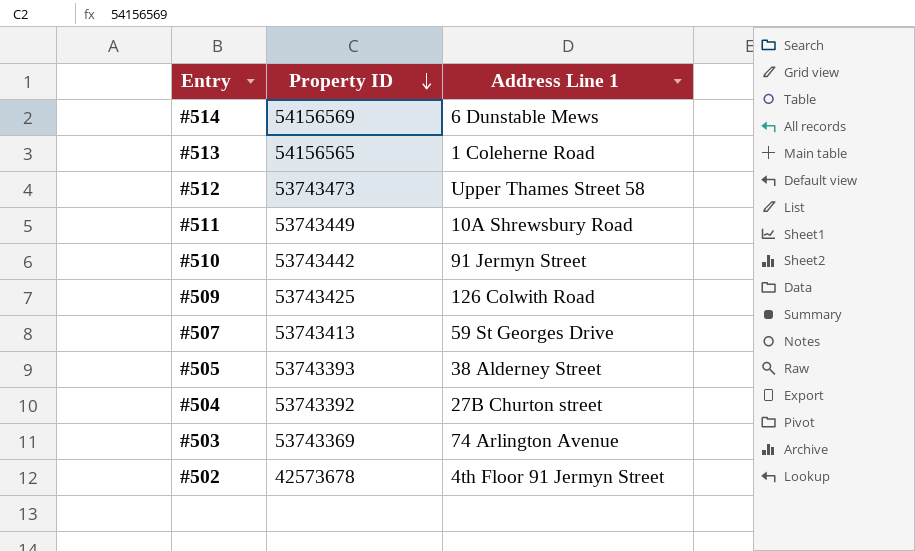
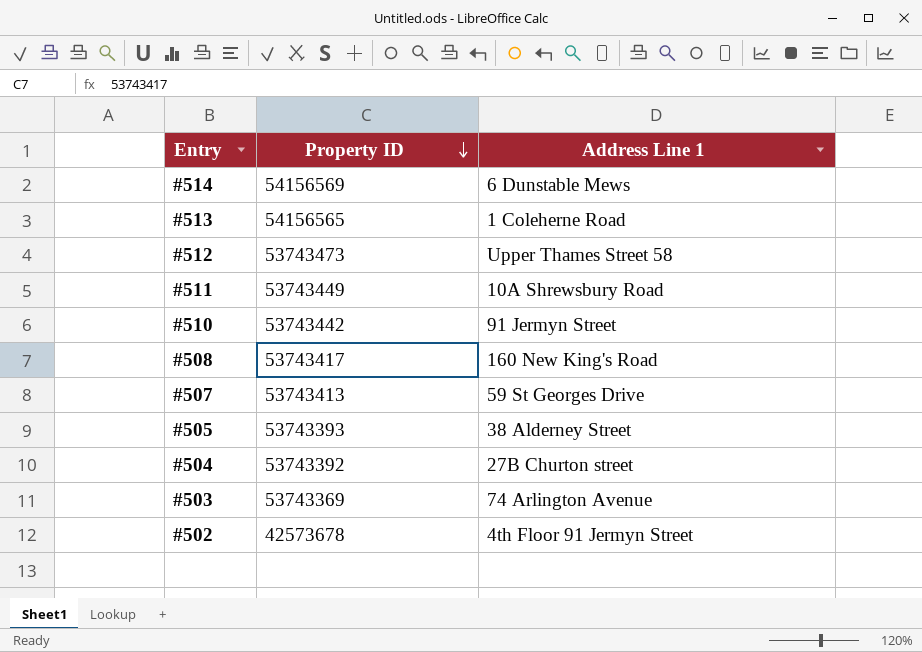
row #509: 53743425 | 126 Colwith Road -> none
row #508: none -> 53743417 | 160 New King's Road

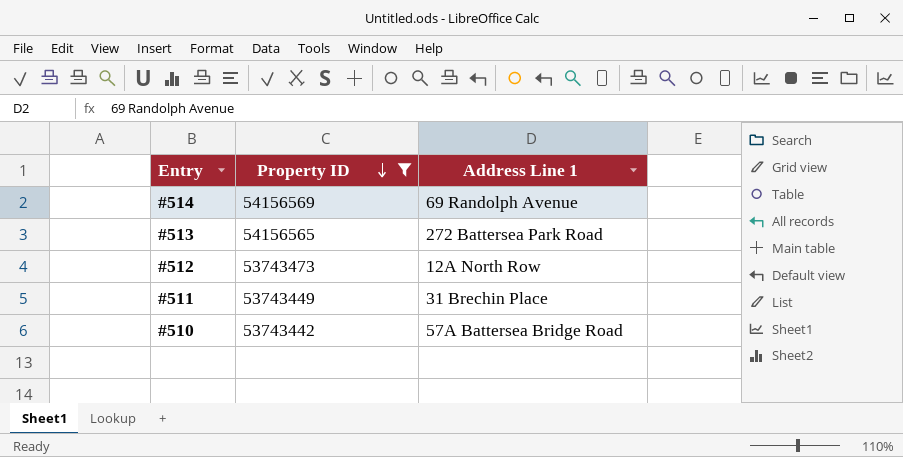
filter: none -> Property ID >= 53743442
#514 | Address Line 1: 6 Dunstable Mews -> 69 Randolph Avenue
#513 | Address Line 1: 1 Coleherne Road -> 272 Battersea Park Road
#512 | Address Line 1: Upper Thames Street 58 -> 12A North Row
#511 | Address Line 1: 10A Shrewsbury Road -> 31 Brechin Place
#510 | Address Line 1: 91 Jermyn Street -> 57A Battersea Bridge Road

